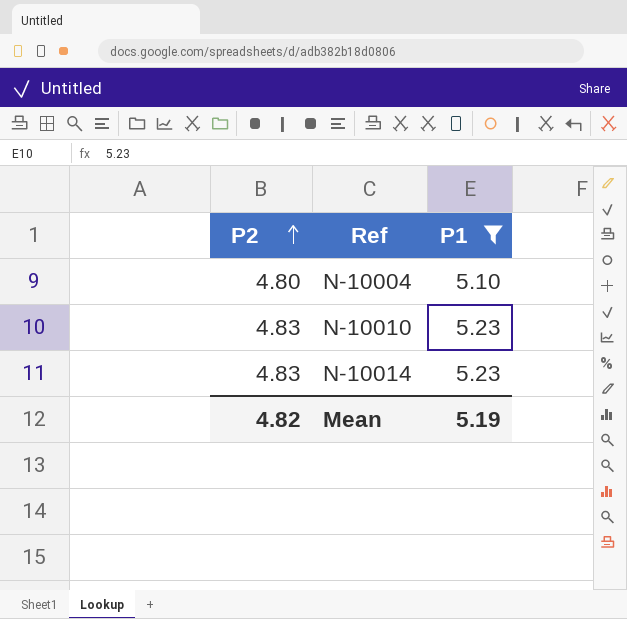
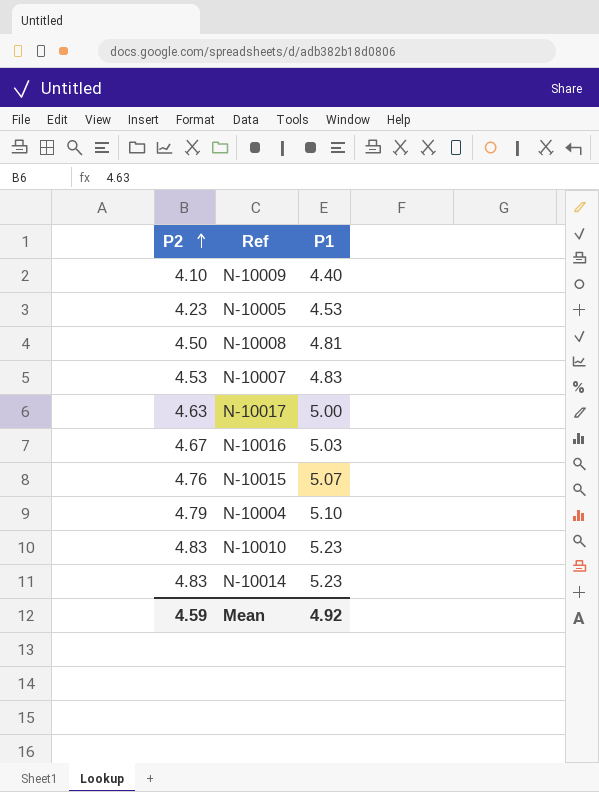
filter: P1 >= 5.10 -> none
N-10004 | P2: 4.80 -> 4.79
Mean | P2: 4.82 -> 4.59
Mean | P1: 5.19 -> 4.92

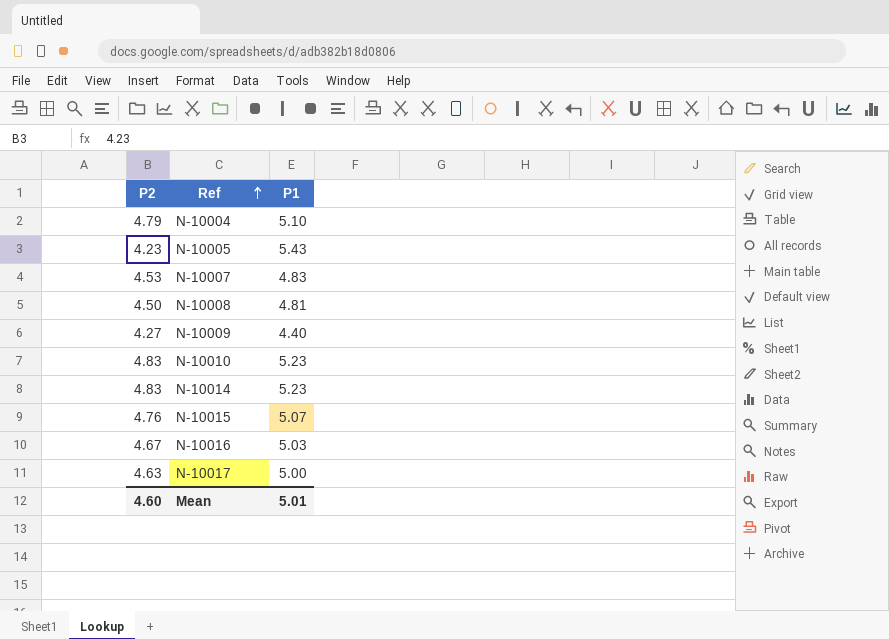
row order: P2 ascending -> Ref ascending
N-10005 | P1: 4.53 -> 5.43
N-10009 | P2: 4.10 -> 4.27
Mean | P2: 4.59 -> 4.60
Mean | P1: 4.92 -> 5.01

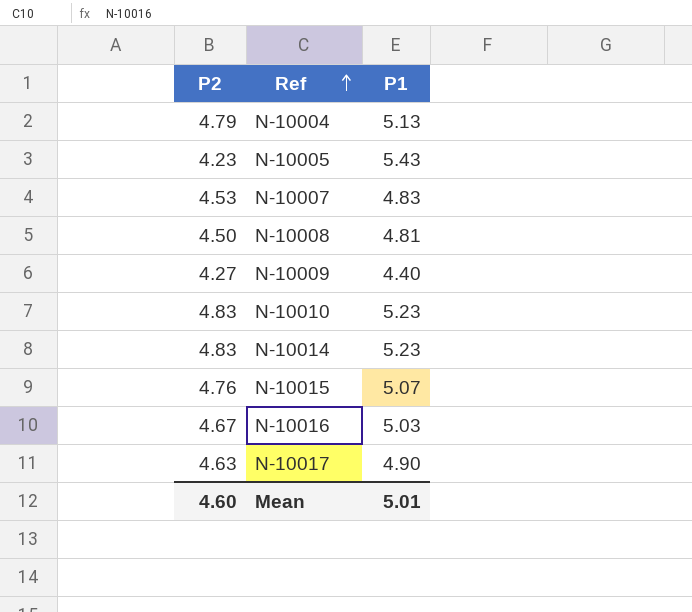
N-10004 | P1: 5.10 -> 5.13
N-10017 | P1: 5.00 -> 4.90

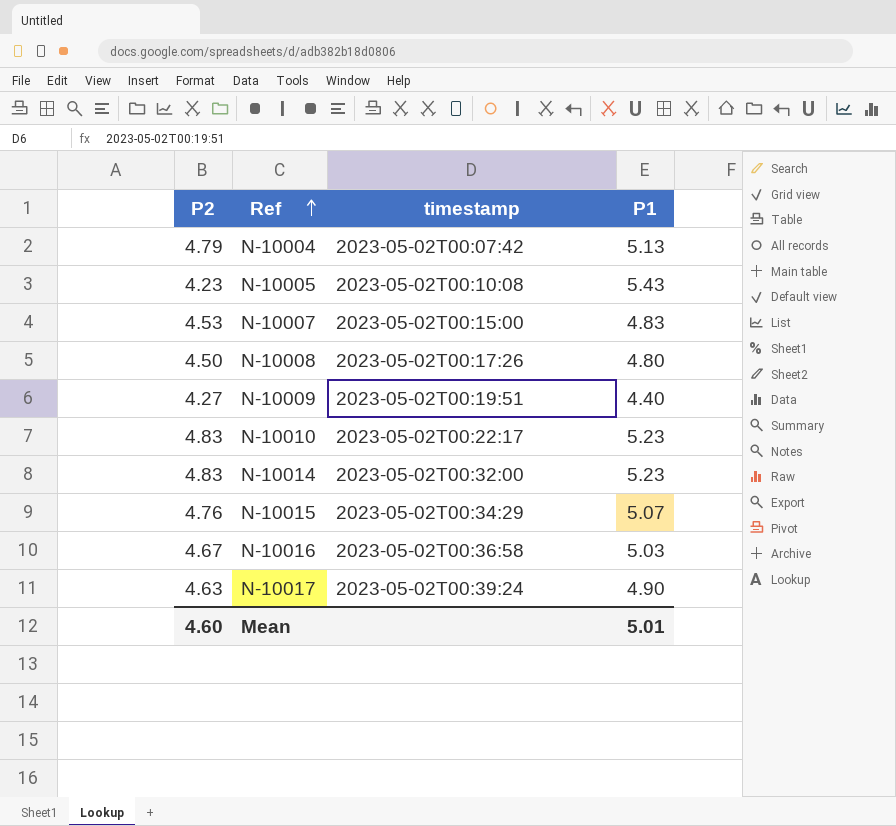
column timestamp | position: none -> 3
N-10008 | P1: 4.81 -> 4.80

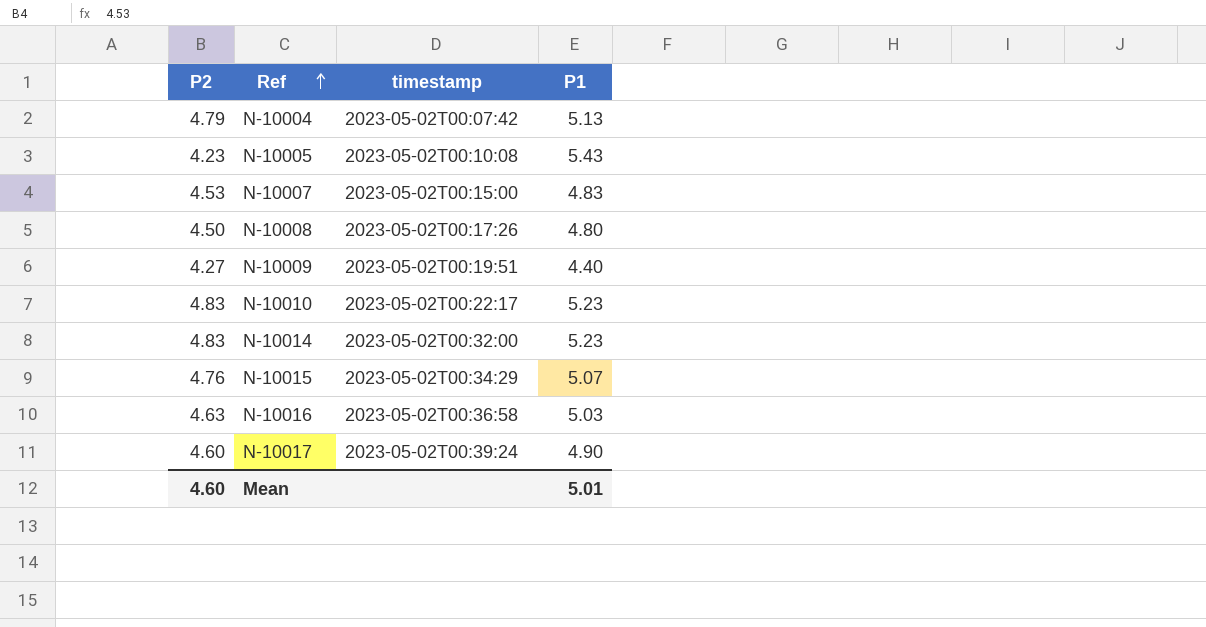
N-10016 | P2: 4.67 -> 4.63
N-10017 | P2: 4.63 -> 4.60

